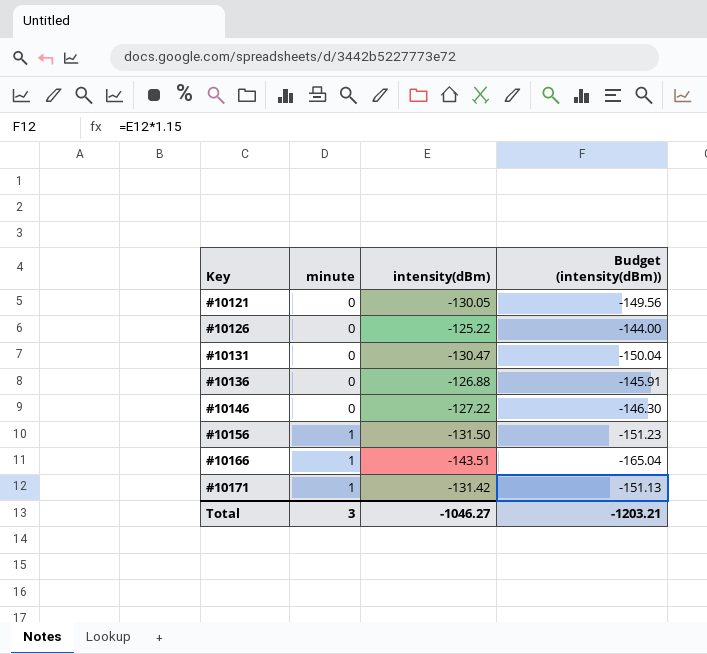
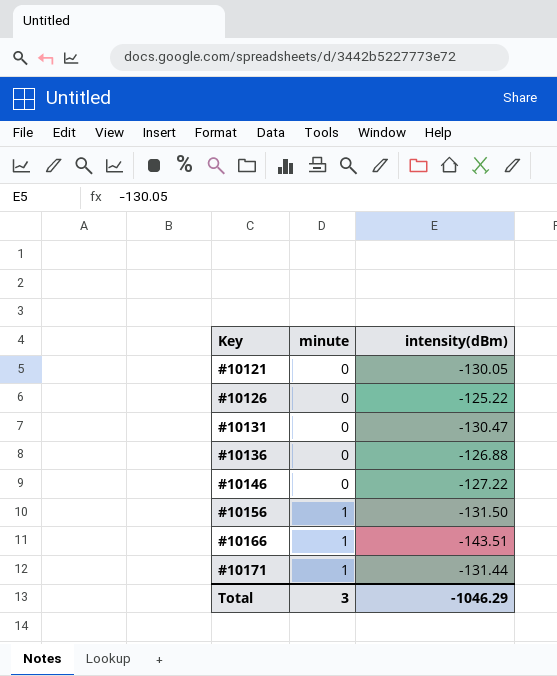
column Budget (intensity(dBm)) | formula: [intensity(dBm)] * 1.15 -> none
#10171 | intensity(dBm): -131.42 -> -131.44
Total | intensity(dBm): -1046.27 -> -1046.29

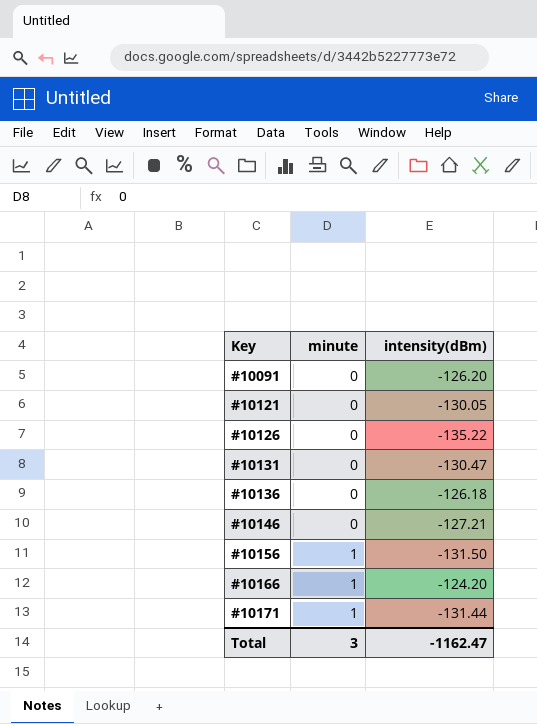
row #10091: none -> 0 | -126.20
#10126 | intensity(dBm): -125.22 -> -135.22
#10136 | intensity(dBm): -126.88 -> -126.18
#10146 | intensity(dBm): -127.22 -> -127.21
#10166 | intensity(dBm): -143.51 -> -124.20
Total | intensity(dBm): -1046.29 -> -1162.47

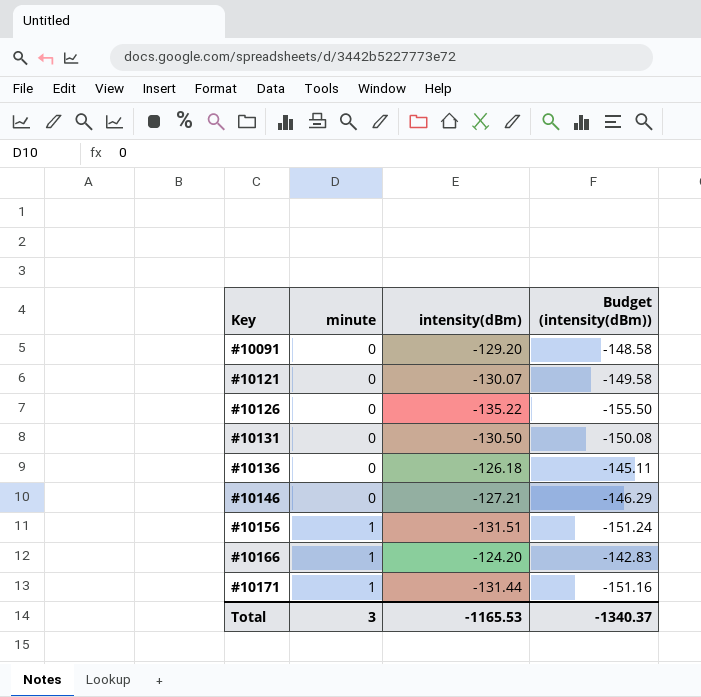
column Budget (intensity(dBm)) | formula: none -> [intensity(dBm)] * 1.15
#10091 | intensity(dBm): -126.20 -> -129.20
#10121 | intensity(dBm): -130.05 -> -130.07
#10131 | intensity(dBm): -130.47 -> -130.50
#10156 | intensity(dBm): -131.50 -> -131.51
Total | intensity(dBm): -1162.47 -> -1165.53

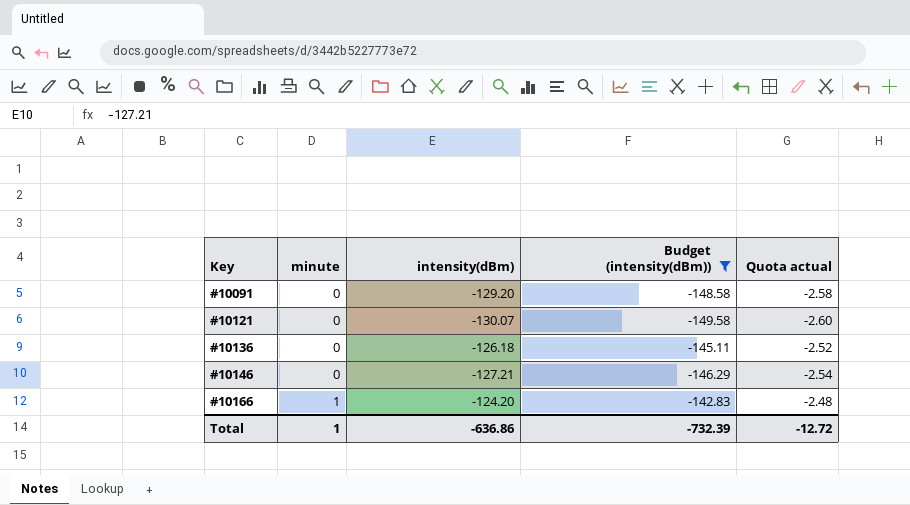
filter: none -> Budget (intensity(dBm)) >= -149.58
column Quota actual | formula: none -> [intensity(dBm)] * 0.02
Total | minute: 3 -> 1
Total | intensity(dBm): -1165.53 -> -636.86
Total | Budget (intensity(dBm)): -1340.37 -> -732.39

